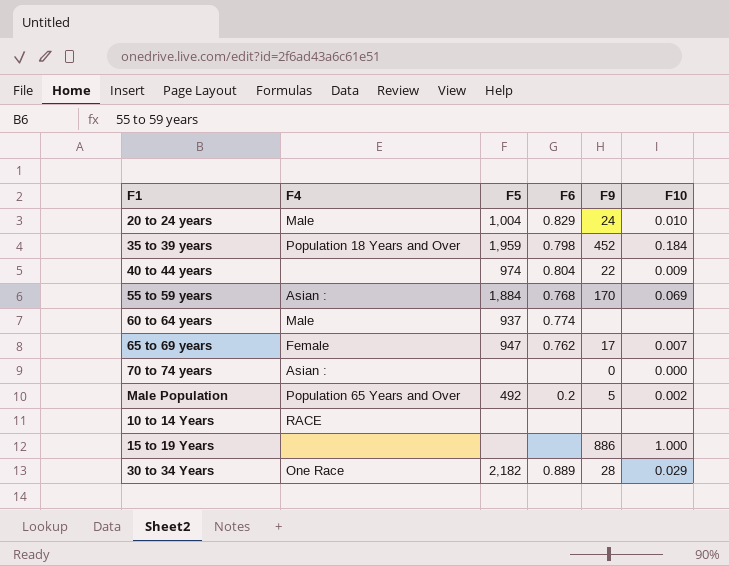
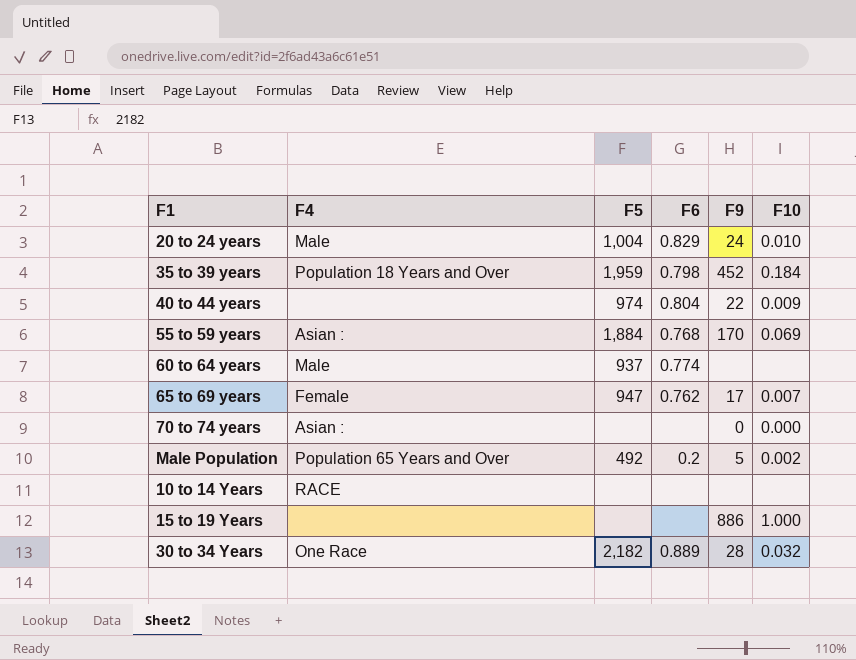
30 to 34 Years | F10: 0.029 -> 0.032

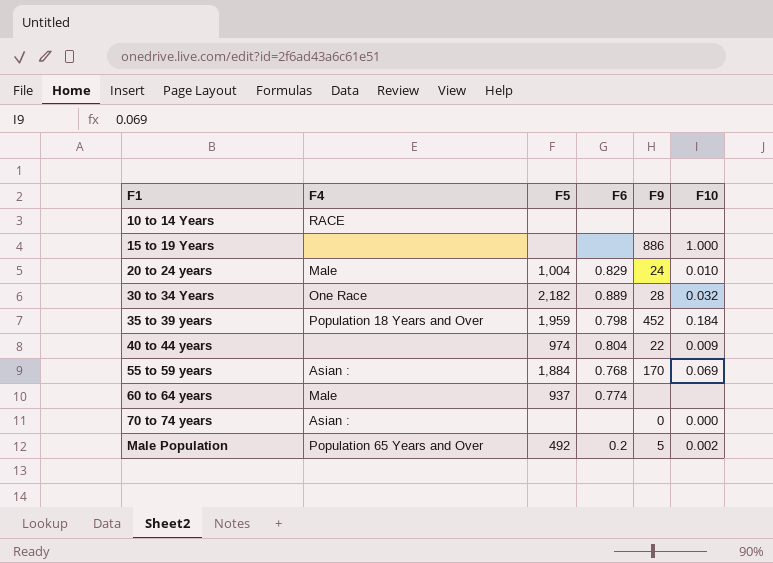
row order: none -> F1 ascending
row 65 to 69 years: Female | 947 | 0.762 | 17 | 0.007 -> none

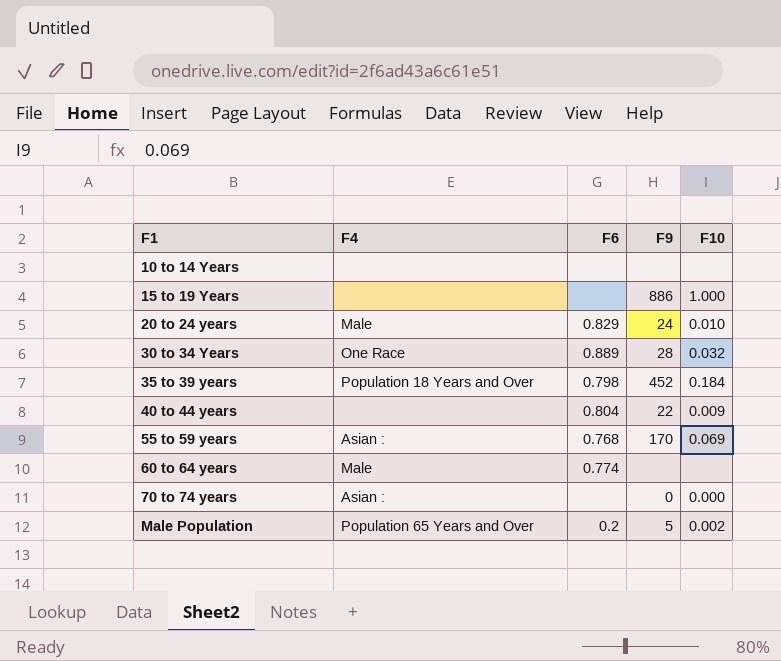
column F5 | position: 3 -> none
10 to 14 Years | F4: RACE -> none

